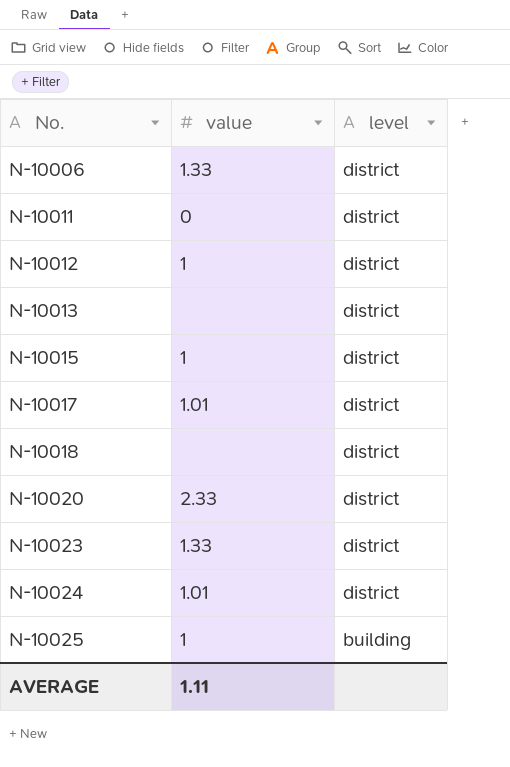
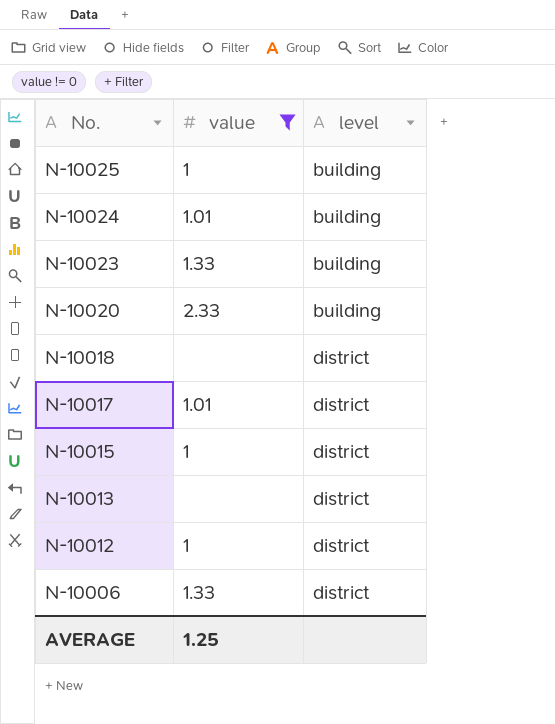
filter: none -> value != 0
row order: No. ascending -> No. descending
N-10024 | level: district -> building
N-10023 | level: district -> building
N-10020 | level: district -> building
AVERAGE | value: 1.11 -> 1.25

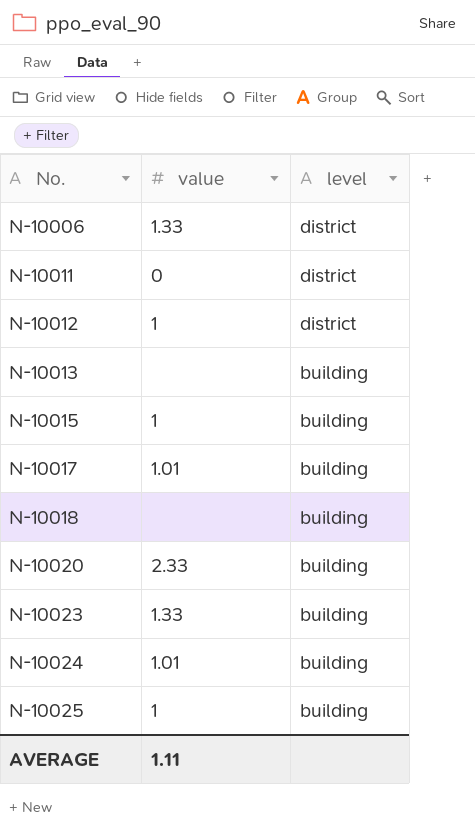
filter: value != 0 -> none
row order: No. descending -> No. ascending
N-10013 | level: district -> building
N-10015 | level: district -> building
N-10017 | level: district -> building
N-10018 | level: district -> building
AVERAGE | value: 1.25 -> 1.11

